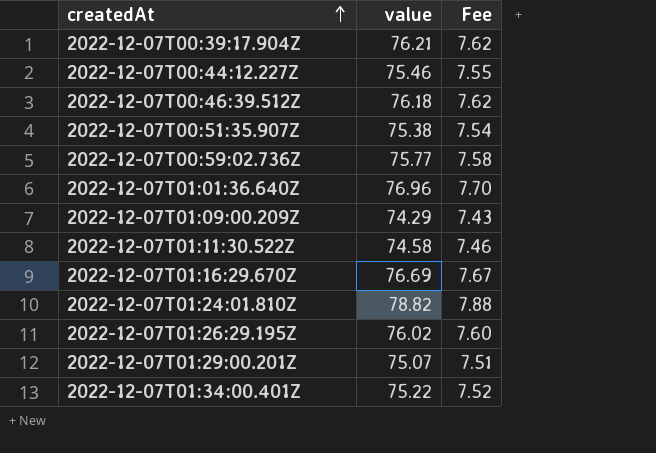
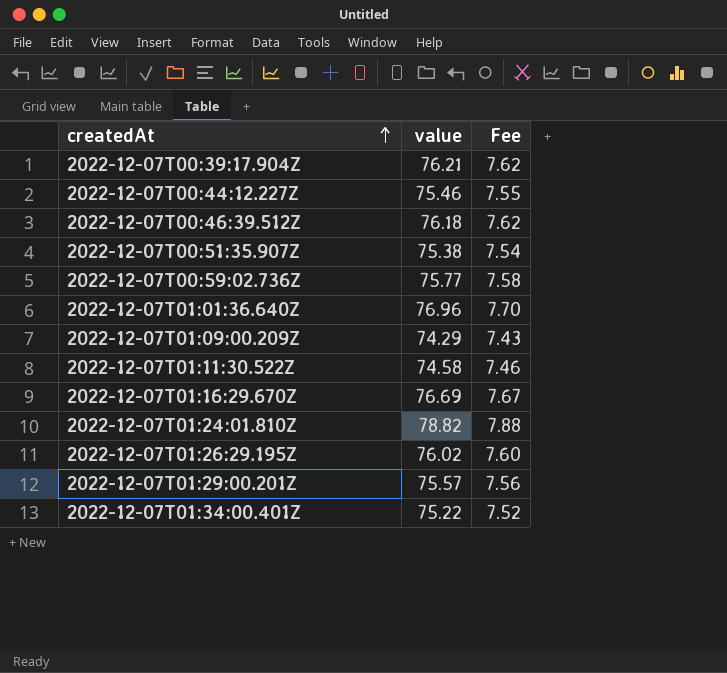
2022-12-07T01:29:00.201Z | value: 75.07 -> 75.57
2022-12-07T01:29:00.201Z | Fee: 7.51 -> 7.56

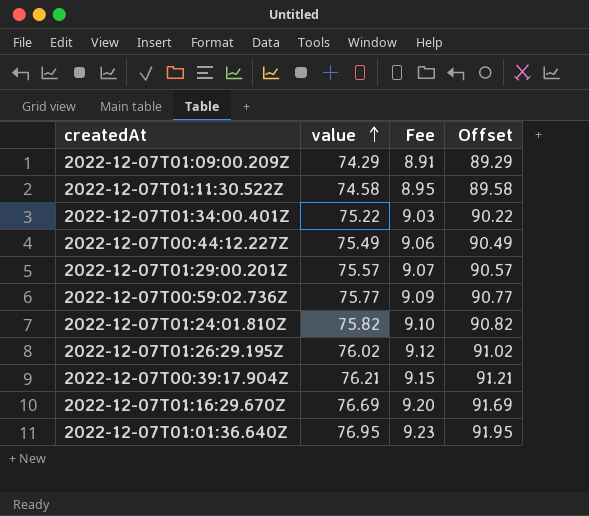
row order: createdAt ascending -> value ascending
column Fee | formula: [value] * 0.1 -> [value] * 0.12
column Offset | formula: none -> [value] + 15
row 2022-12-07T00:46:39.512Z: 76.18 | 7.62 -> none
row 2022-12-07T00:51:35.907Z: 75.38 | 7.54 -> none
2022-12-07T00:44:12.227Z | value: 75.46 -> 75.49
2022-12-07T01:24:01.810Z | value: 78.82 -> 75.82
2022-12-07T01:01:36.640Z | value: 76.96 -> 76.95

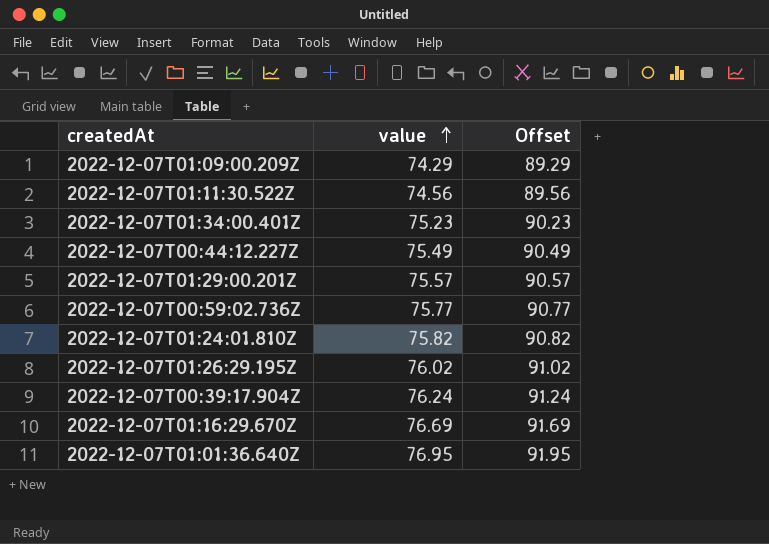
column Fee | formula: [value] * 0.12 -> none
2022-12-07T01:11:30.522Z | value: 74.58 -> 74.56
2022-12-07T01:11:30.522Z | Offset: 89.58 -> 89.56
2022-12-07T01:34:00.401Z | value: 75.22 -> 75.23
2022-12-07T01:34:00.401Z | Offset: 90.22 -> 90.23
2022-12-07T00:39:17.904Z | value: 76.21 -> 76.24
2022-12-07T00:39:17.904Z | Offset: 91.21 -> 91.24

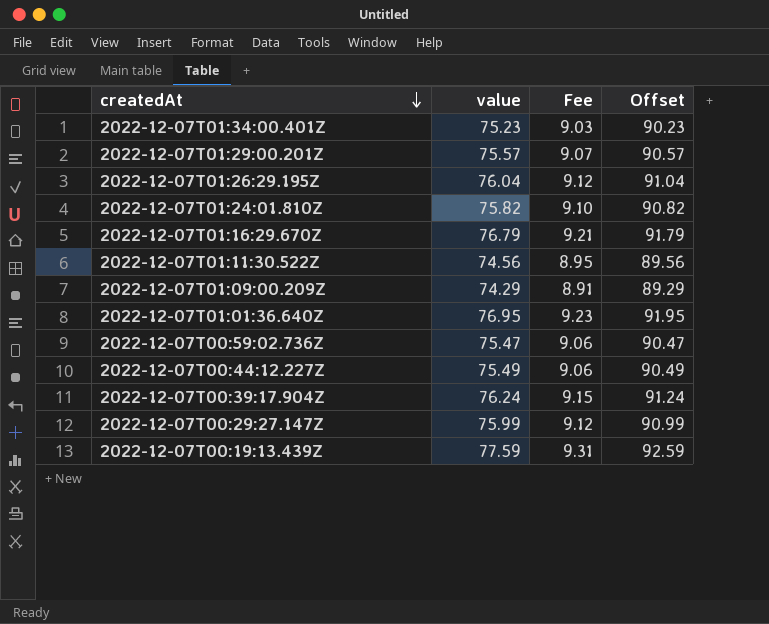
row order: value ascending -> createdAt descending
column Fee | formula: none -> [value] * 0.12
2022-12-07T01:26:29.195Z | value: 76.02 -> 76.04
2022-12-07T01:26:29.195Z | Offset: 91.02 -> 91.04
2022-12-07T01:16:29.670Z | value: 76.69 -> 76.79
2022-12-07T01:16:29.670Z | Offset: 91.69 -> 91.79
2022-12-07T00:59:02.736Z | value: 75.77 -> 75.47
2022-12-07T00:59:02.736Z | Offset: 90.77 -> 90.47
row 2022-12-07T00:29:27.147Z: none -> 75.99 | 9.12 | 90.99
row 2022-12-07T00:19:13.439Z: none -> 77.59 | 9.31 | 92.59

